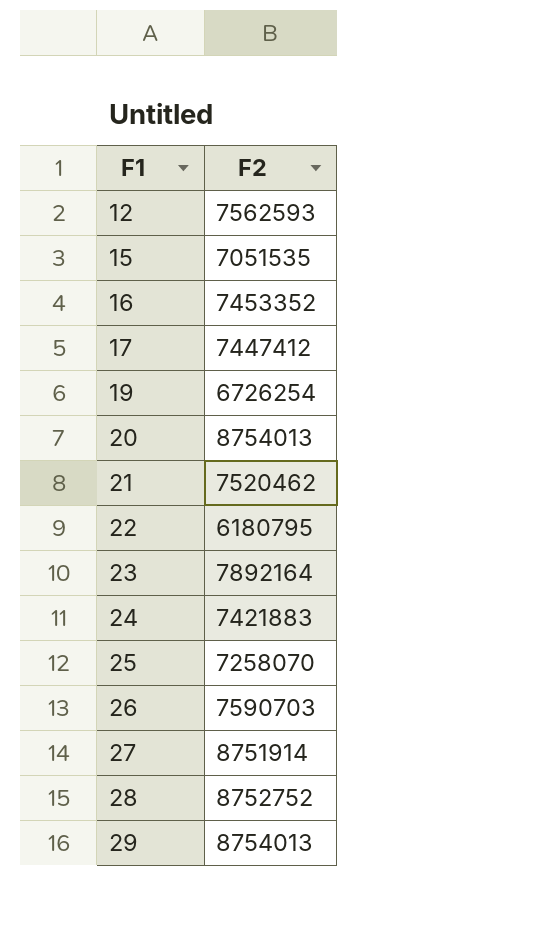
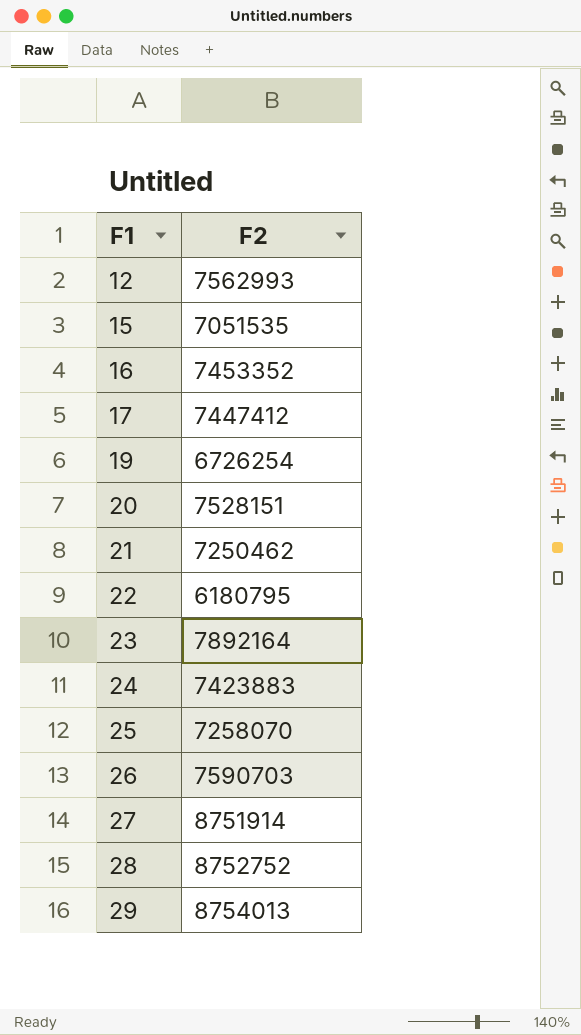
12 | F2: 7562593 -> 7562993
20 | F2: 8754013 -> 7528151
21 | F2: 7520462 -> 7250462
24 | F2: 7421883 -> 7423883

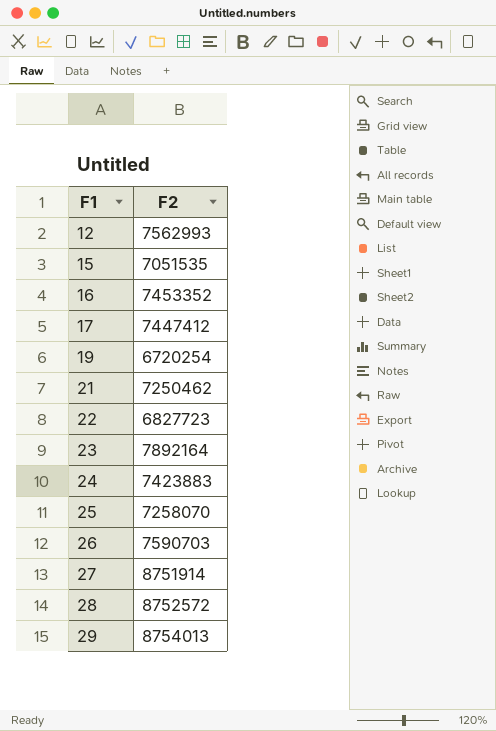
row 20: 7528151 -> none
19 | F2: 6726254 -> 6720254
22 | F2: 6180795 -> 6827723
28 | F2: 8752752 -> 8752572

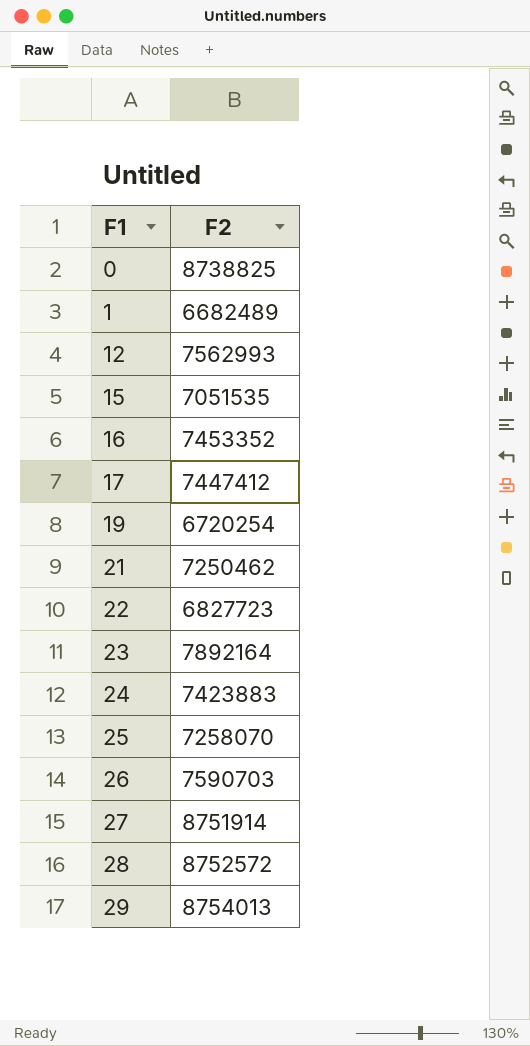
row 0: none -> 8738825
row 1: none -> 6682489

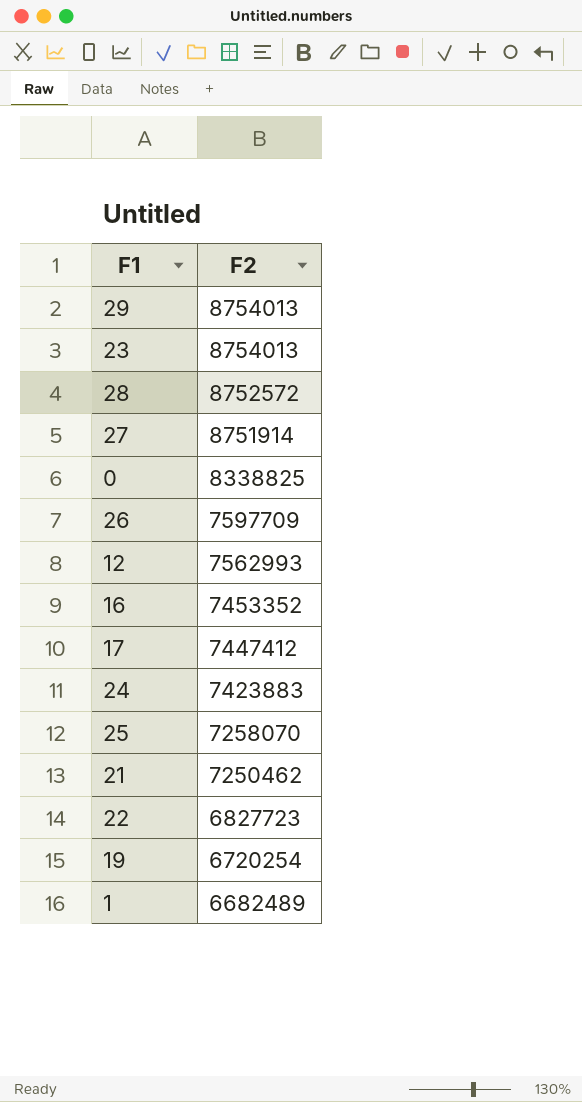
row order: F1 ascending -> F2 descending
row 15: 7051535 -> none
23 | F2: 7892164 -> 8754013
0 | F2: 8738825 -> 8338825
26 | F2: 7590703 -> 7597709

